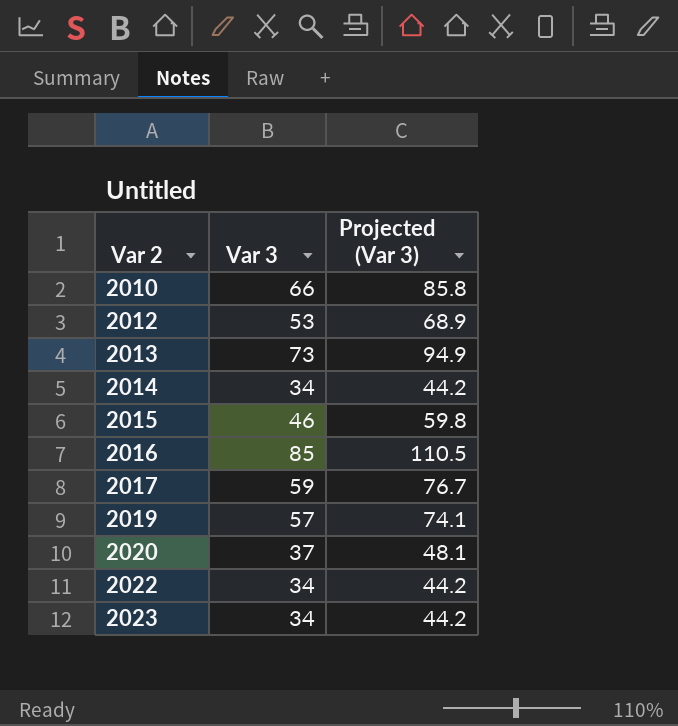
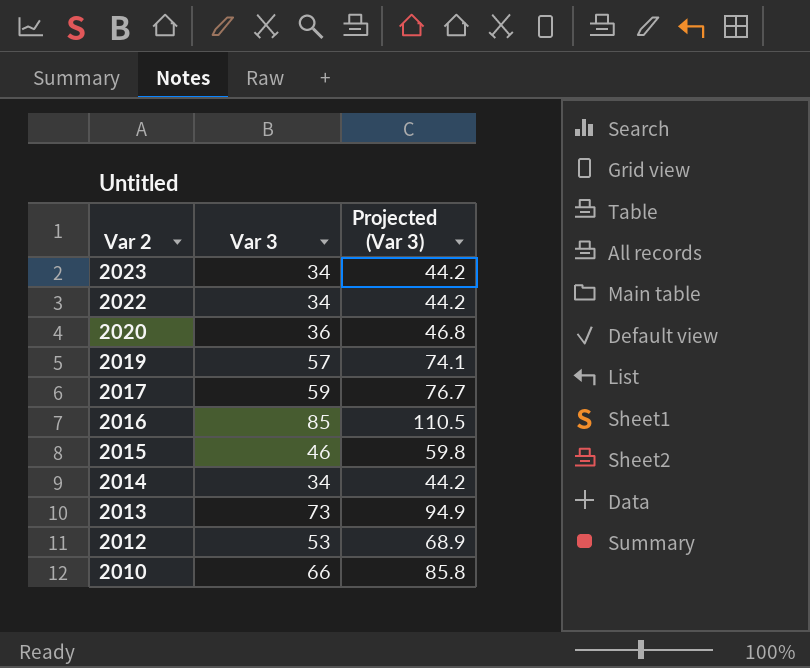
row order: Var 2 ascending -> Var 2 descending
2020 | Var 3: 37 -> 36
2020 | Projected (Var 3): 48.1 -> 46.8

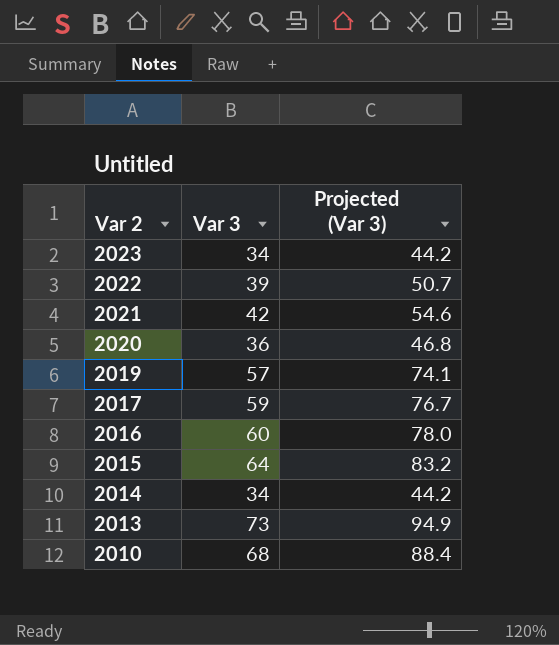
row 2012: 53 | 68.9 -> none
2022 | Var 3: 34 -> 39
2022 | Projected (Var 3): 44.2 -> 50.7
row 2021: none -> 42 | 54.6
2016 | Var 3: 85 -> 60
2016 | Projected (Var 3): 110.5 -> 78.0
2015 | Var 3: 46 -> 64
2015 | Projected (Var 3): 59.8 -> 83.2
2010 | Var 3: 66 -> 68
2010 | Projected (Var 3): 85.8 -> 88.4

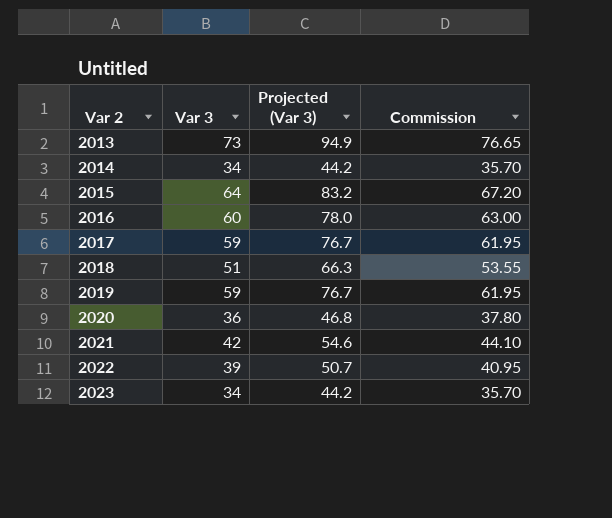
row order: Var 2 descending -> Var 2 ascending
column Commission | formula: none -> [Var 3] * 1.05
row 2010: 68 | 88.4 -> none
row 2018: none -> 51 | 66.3 | 53.55
2019 | Var 3: 57 -> 59
2019 | Projected (Var 3): 74.1 -> 76.7

